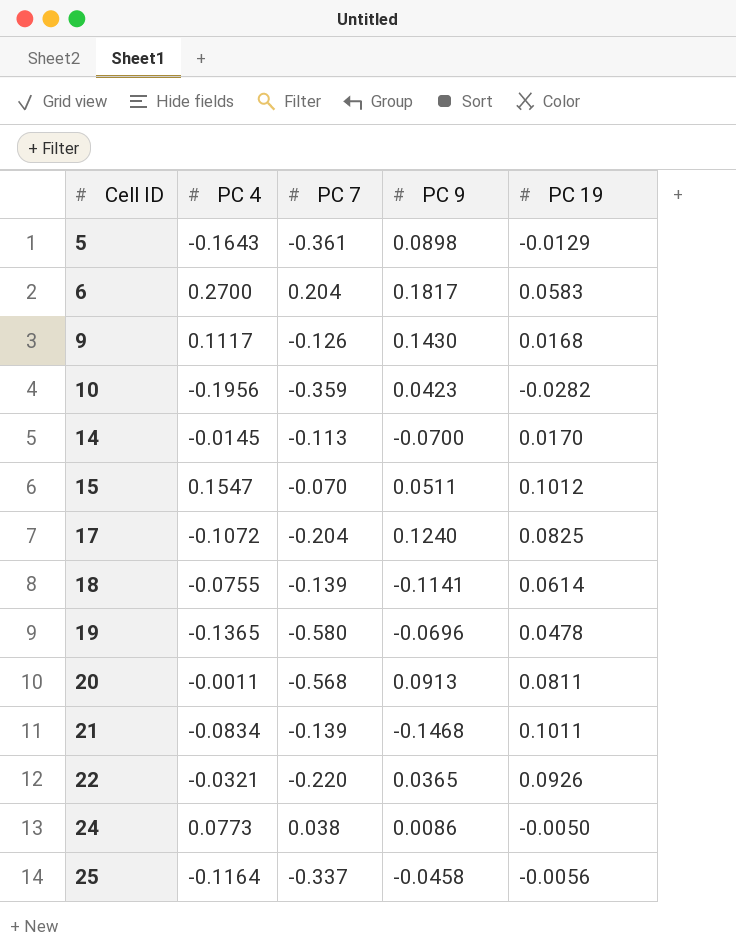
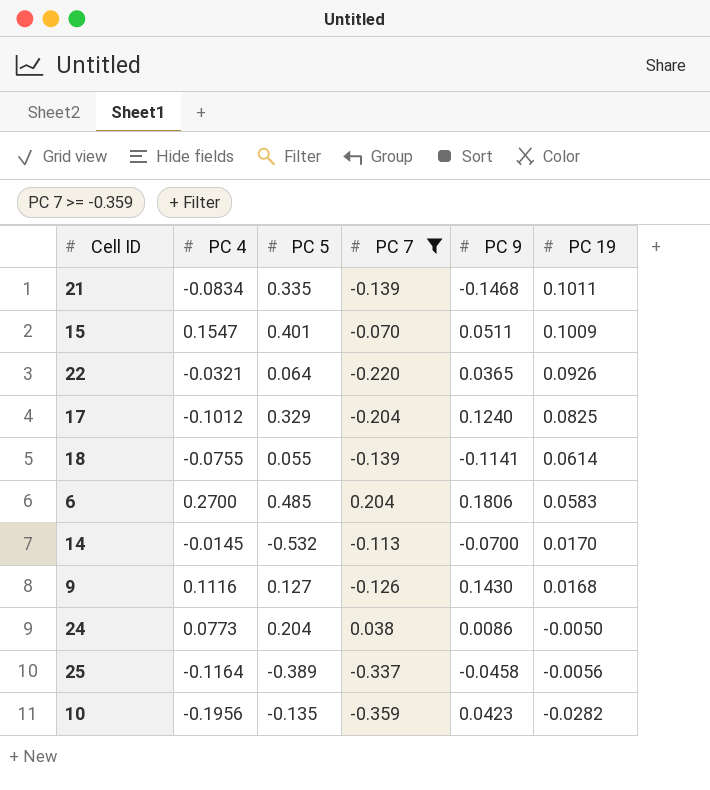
filter: none -> PC 7 >= -0.359
row order: Cell ID ascending -> PC 19 descending
column PC 5 | position: none -> 3
15 | PC 19: 0.1012 -> 0.1009
17 | PC 4: -0.1072 -> -0.1012
6 | PC 9: 0.1817 -> 0.1806
9 | PC 4: 0.1117 -> 0.1116

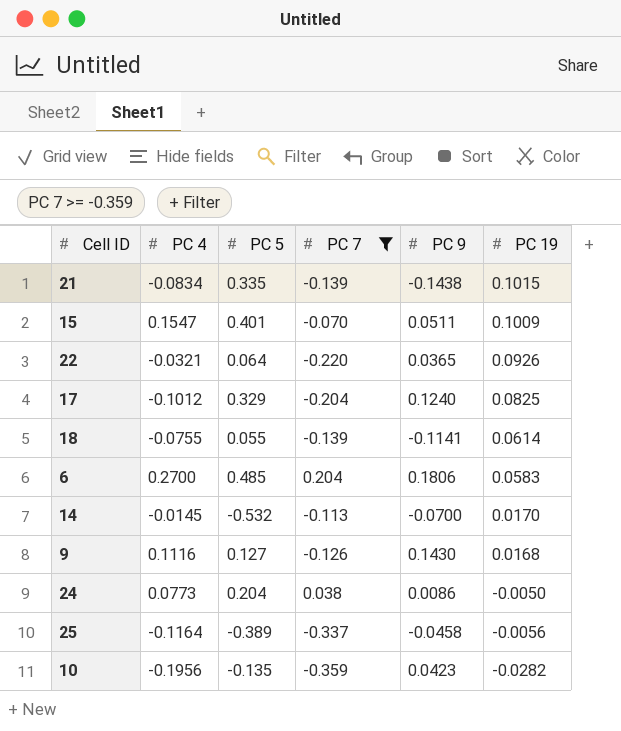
21 | PC 9: -0.1468 -> -0.1438
21 | PC 19: 0.1011 -> 0.1015

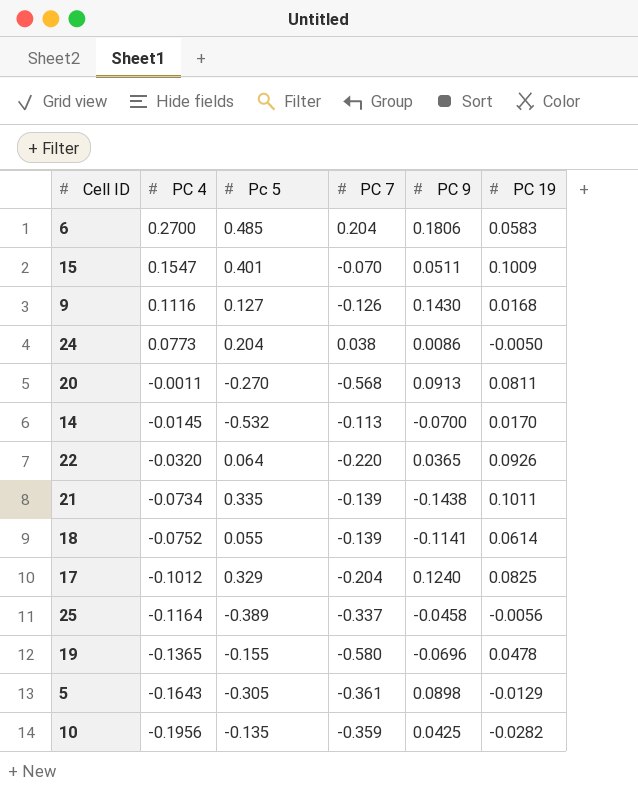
filter: PC 7 >= -0.359 -> none
row order: PC 19 descending -> PC 4 descending
column name: PC 5 -> Pc 5
22 | PC 4: -0.0321 -> -0.0320
21 | PC 4: -0.0834 -> -0.0734
21 | PC 19: 0.1015 -> 0.1011
18 | PC 4: -0.0755 -> -0.0752
10 | PC 9: 0.0423 -> 0.0425

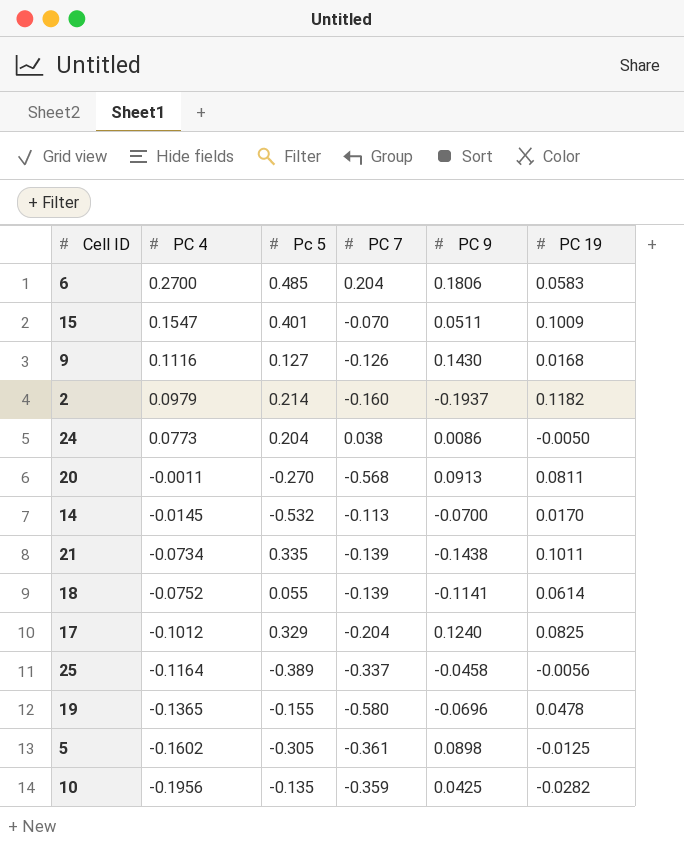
row 22: -0.0320 | 0.064 | -0.220 | 0.0365 | 0.0926 -> none
row 2: none -> 0.0979 | 0.214 | -0.160 | -0.1937 | 0.1182
5 | PC 4: -0.1643 -> -0.1602
5 | PC 19: -0.0129 -> -0.0125

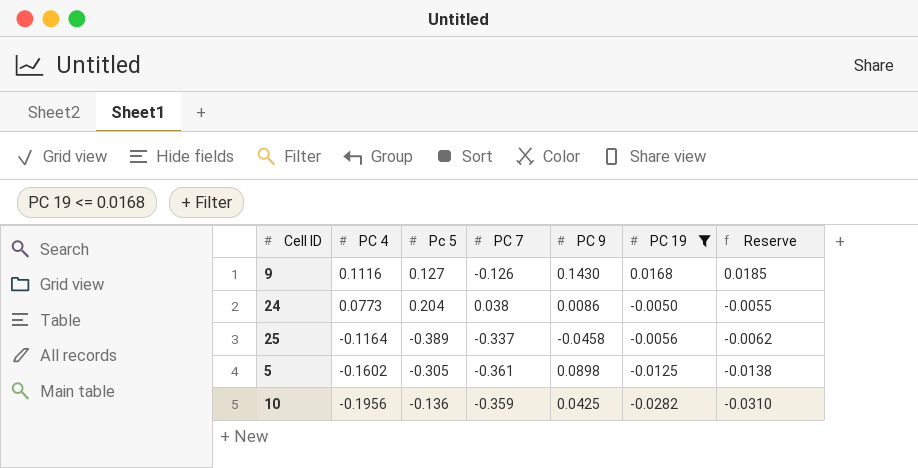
filter: none -> PC 19 <= 0.0168
column Reserve | formula: none -> [PC 19] * 1.1
10 | Pc 5: -0.135 -> -0.136

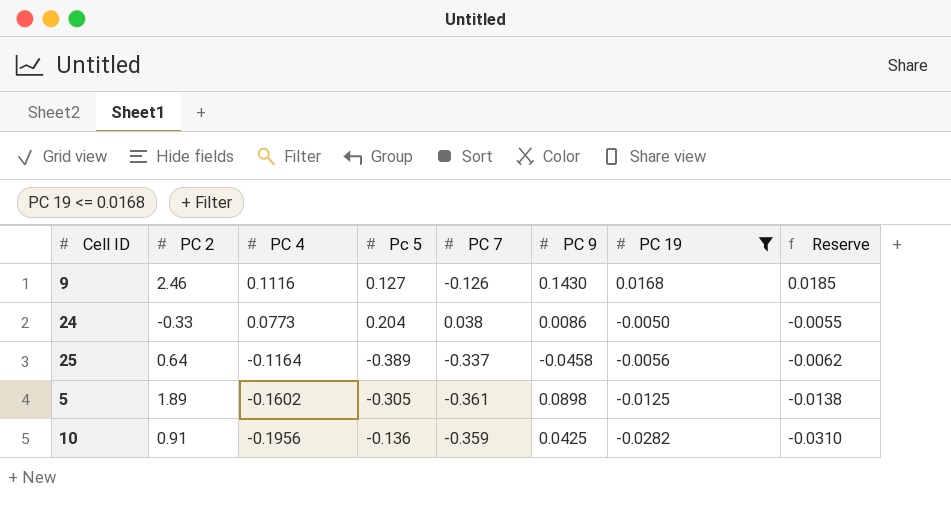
column PC 2 | position: none -> 2

